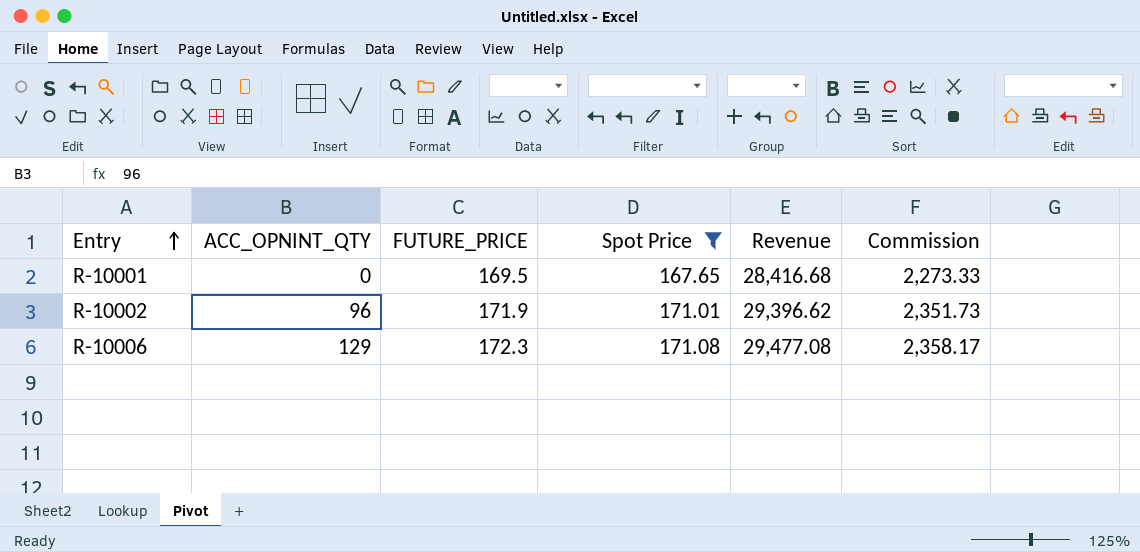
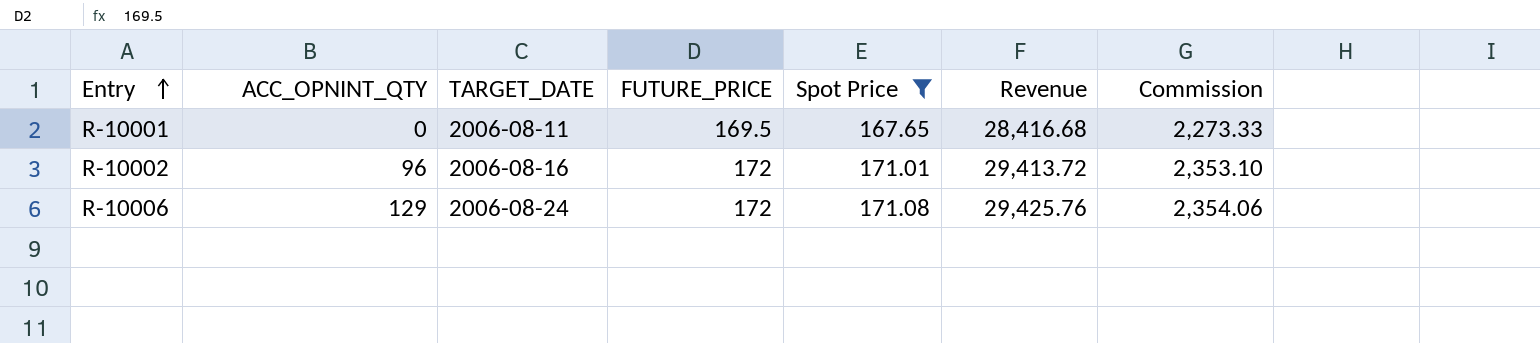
column TARGET_DATE | position: none -> 3
R-10002 | FUTURE_PRICE: 171.9 -> 172
R-10002 | Revenue: 29,396.62 -> 29,413.72
R-10002 | Commission: 2,351.73 -> 2,353.10
R-10006 | FUTURE_PRICE: 172.3 -> 172
R-10006 | Revenue: 29,477.08 -> 29,425.76
R-10006 | Commission: 2,358.17 -> 2,354.06

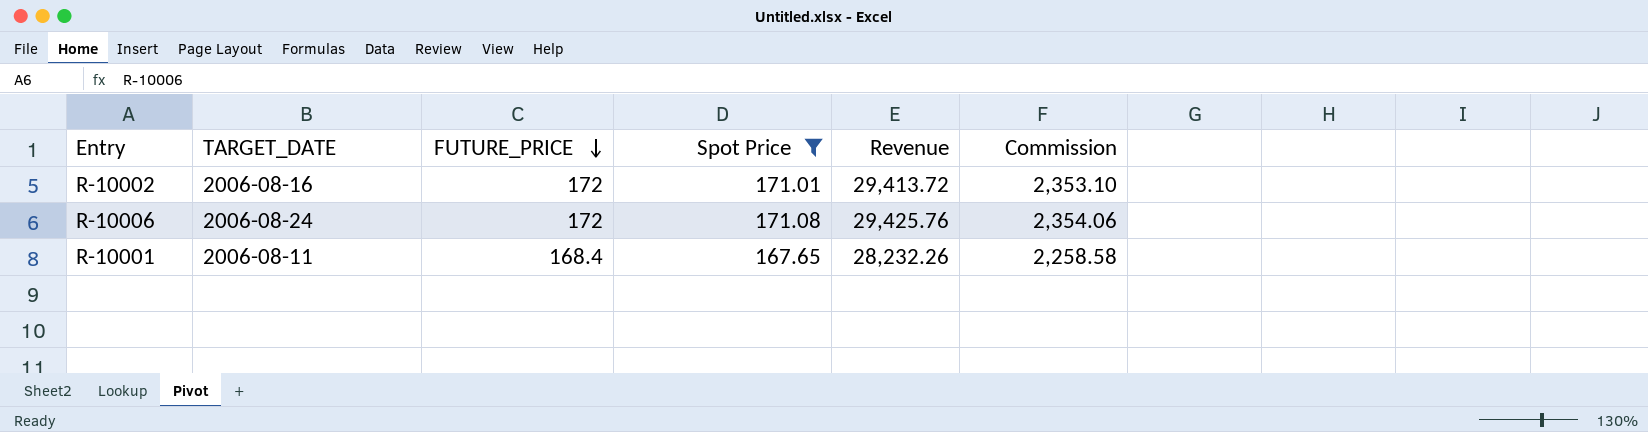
row order: Entry ascending -> FUTURE_PRICE descending
column ACC_OPNINT_QTY | position: 2 -> none
R-10001 | FUTURE_PRICE: 169.5 -> 168.4
R-10001 | Revenue: 28,416.68 -> 28,232.26
R-10001 | Commission: 2,273.33 -> 2,258.58

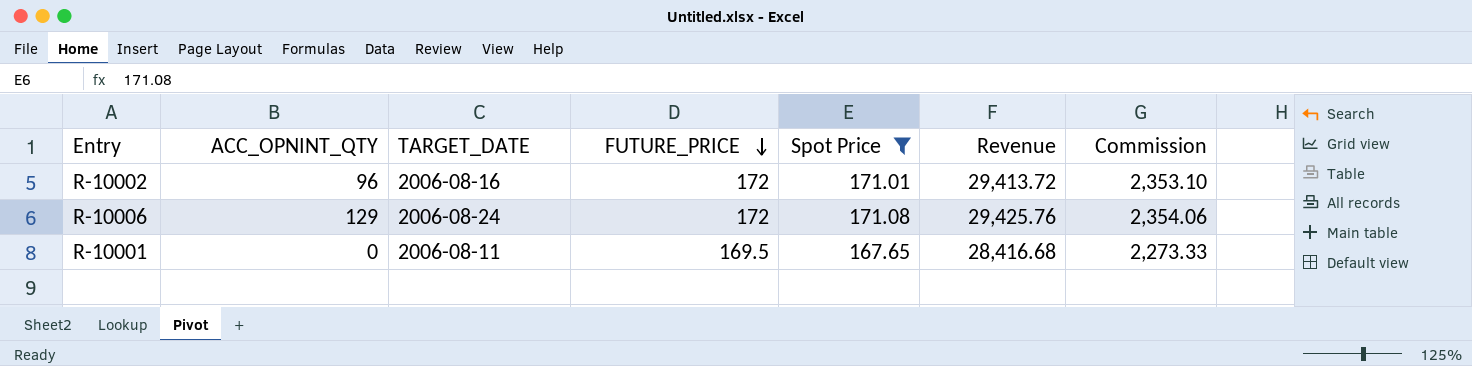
column ACC_OPNINT_QTY | position: none -> 2
R-10001 | FUTURE_PRICE: 168.4 -> 169.5
R-10001 | Revenue: 28,232.26 -> 28,416.68
R-10001 | Commission: 2,258.58 -> 2,273.33

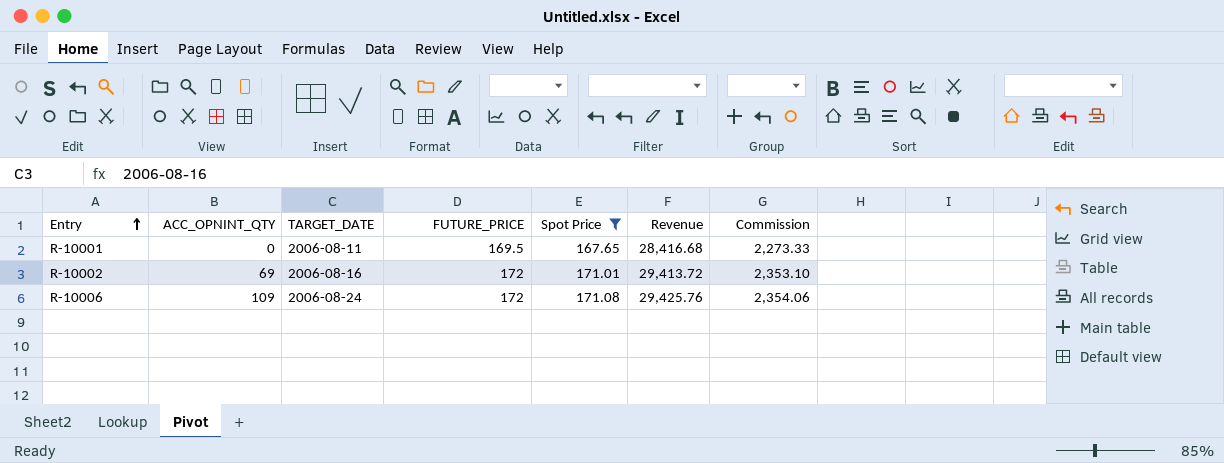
row order: FUTURE_PRICE descending -> Entry ascending
R-10002 | ACC_OPNINT_QTY: 96 -> 69
R-10006 | ACC_OPNINT_QTY: 129 -> 109

